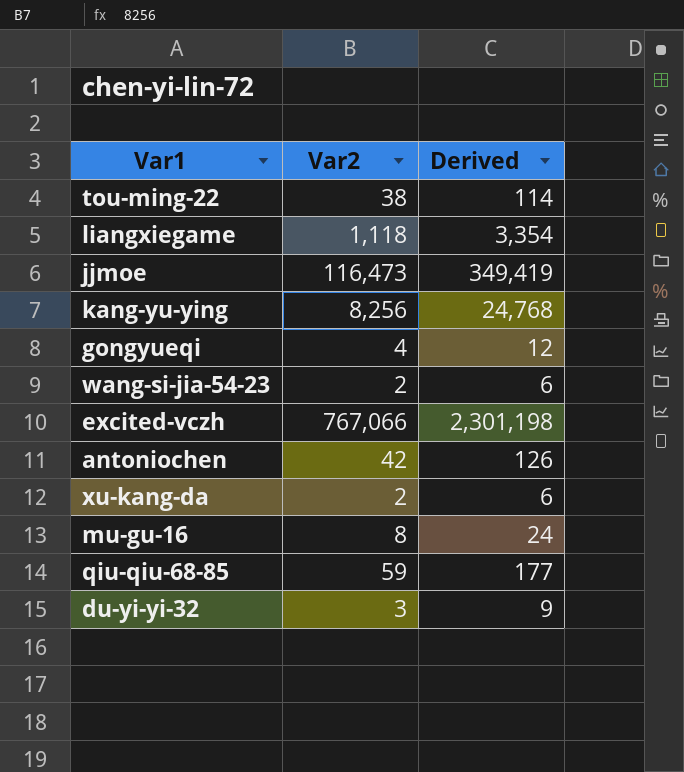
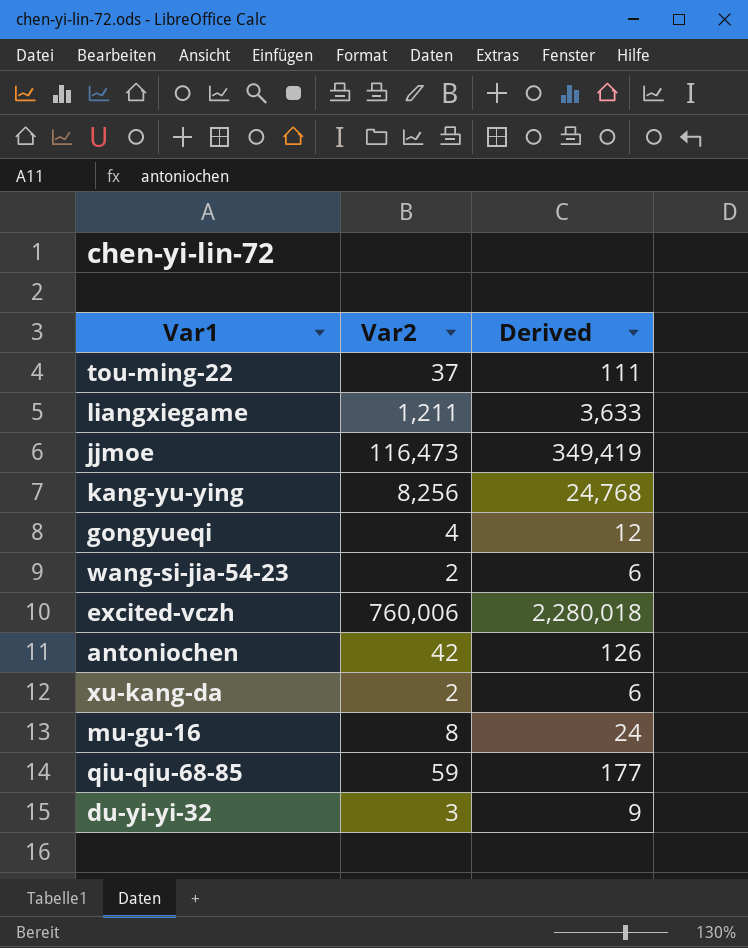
tou-ming-22 | Var2: 38 -> 37
tou-ming-22 | Derived: 114 -> 111
liangxiegame | Var2: 1,118 -> 1,211
liangxiegame | Derived: 3,354 -> 3,633
excited-vczh | Var2: 767,066 -> 760,006
excited-vczh | Derived: 2,301,198 -> 2,280,018

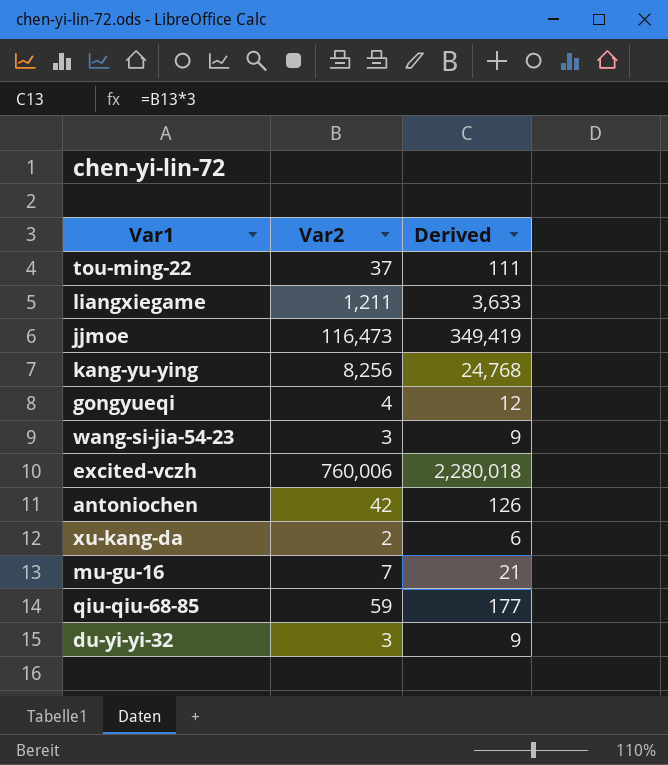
wang-si-jia-54-23 | Var2: 2 -> 3
wang-si-jia-54-23 | Derived: 6 -> 9
mu-gu-16 | Var2: 8 -> 7
mu-gu-16 | Derived: 24 -> 21

